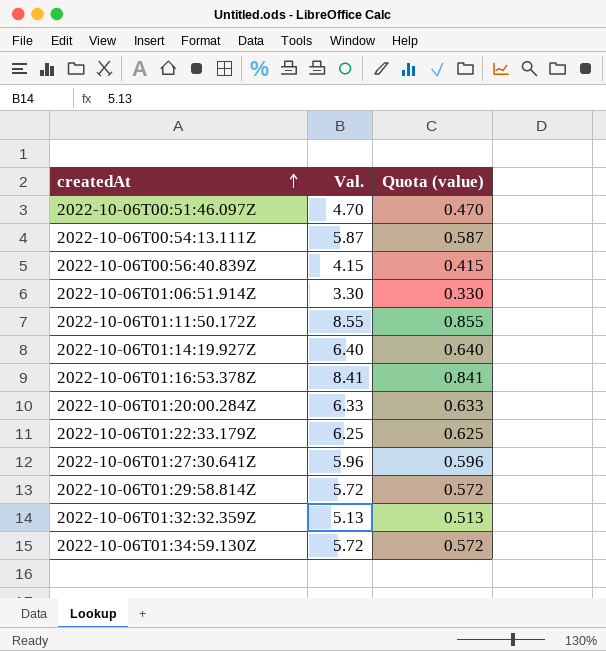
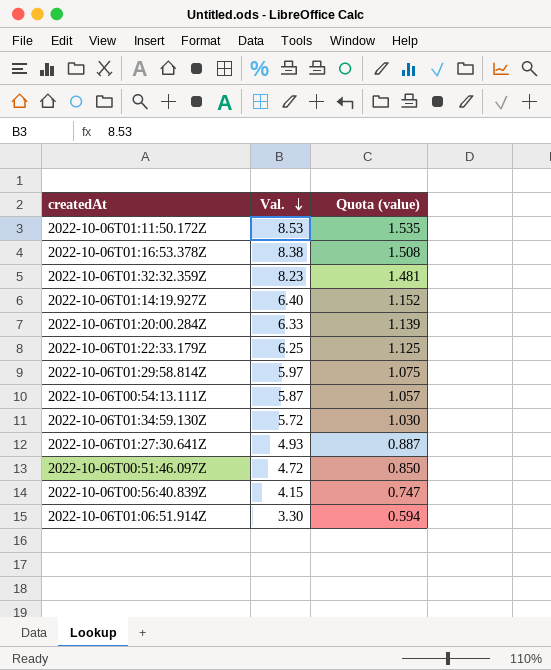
row order: createdAt ascending -> Val. descending
column Quota (value) | formula: [Val.] * 0.1 -> [Val.] * 0.18
2022-10-06T01:11:50.172Z | Val.: 8.55 -> 8.53
2022-10-06T01:16:53.378Z | Val.: 8.41 -> 8.38
2022-10-06T01:32:32.359Z | Val.: 5.13 -> 8.23
2022-10-06T01:29:58.814Z | Val.: 5.72 -> 5.97
2022-10-06T01:27:30.641Z | Val.: 5.96 -> 4.93
2022-10-06T00:51:46.097Z | Val.: 4.70 -> 4.72

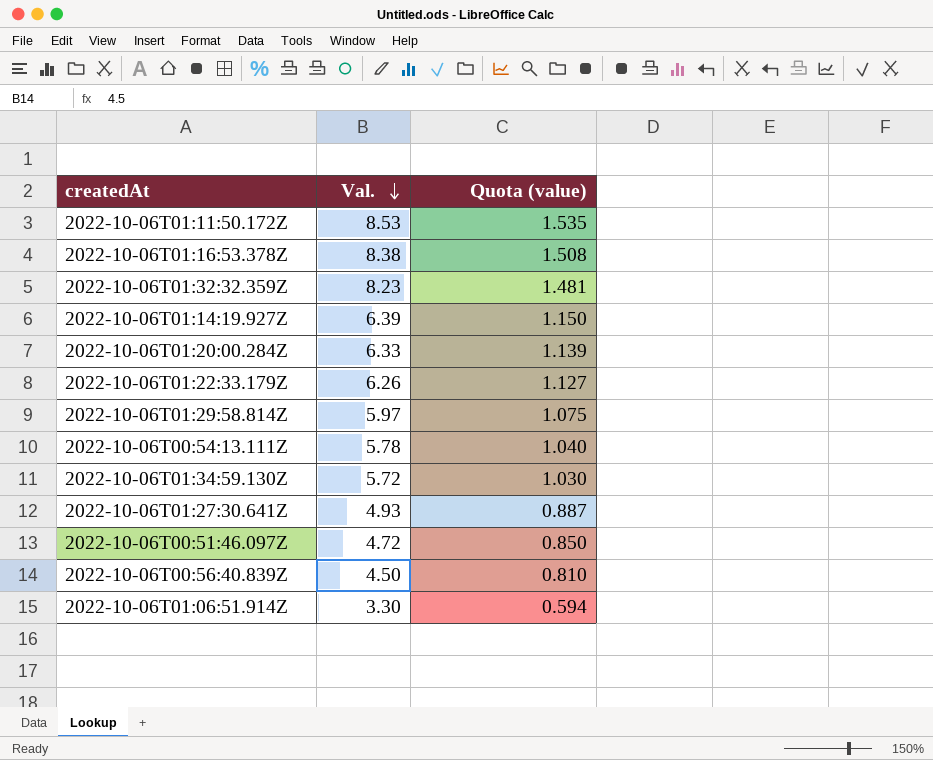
2022-10-06T01:14:19.927Z | Val.: 6.40 -> 6.39
2022-10-06T01:14:19.927Z | Quota (value): 1.152 -> 1.150
2022-10-06T01:22:33.179Z | Val.: 6.25 -> 6.26
2022-10-06T01:22:33.179Z | Quota (value): 1.125 -> 1.127
2022-10-06T00:54:13.111Z | Val.: 5.87 -> 5.78
2022-10-06T00:54:13.111Z | Quota (value): 1.057 -> 1.040
2022-10-06T00:56:40.839Z | Val.: 4.15 -> 4.50
2022-10-06T00:56:40.839Z | Quota (value): 0.747 -> 0.810

